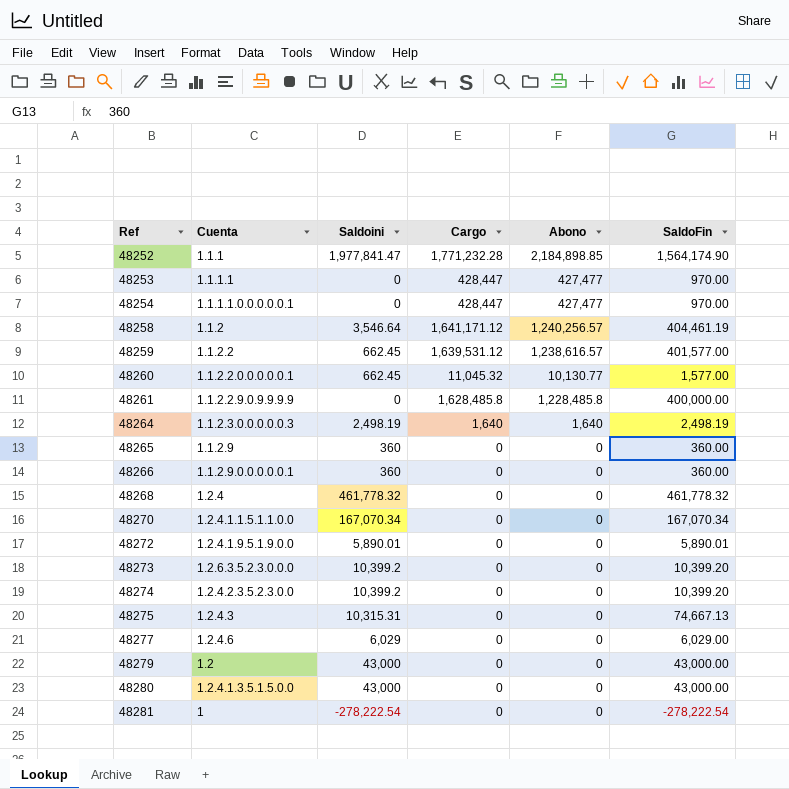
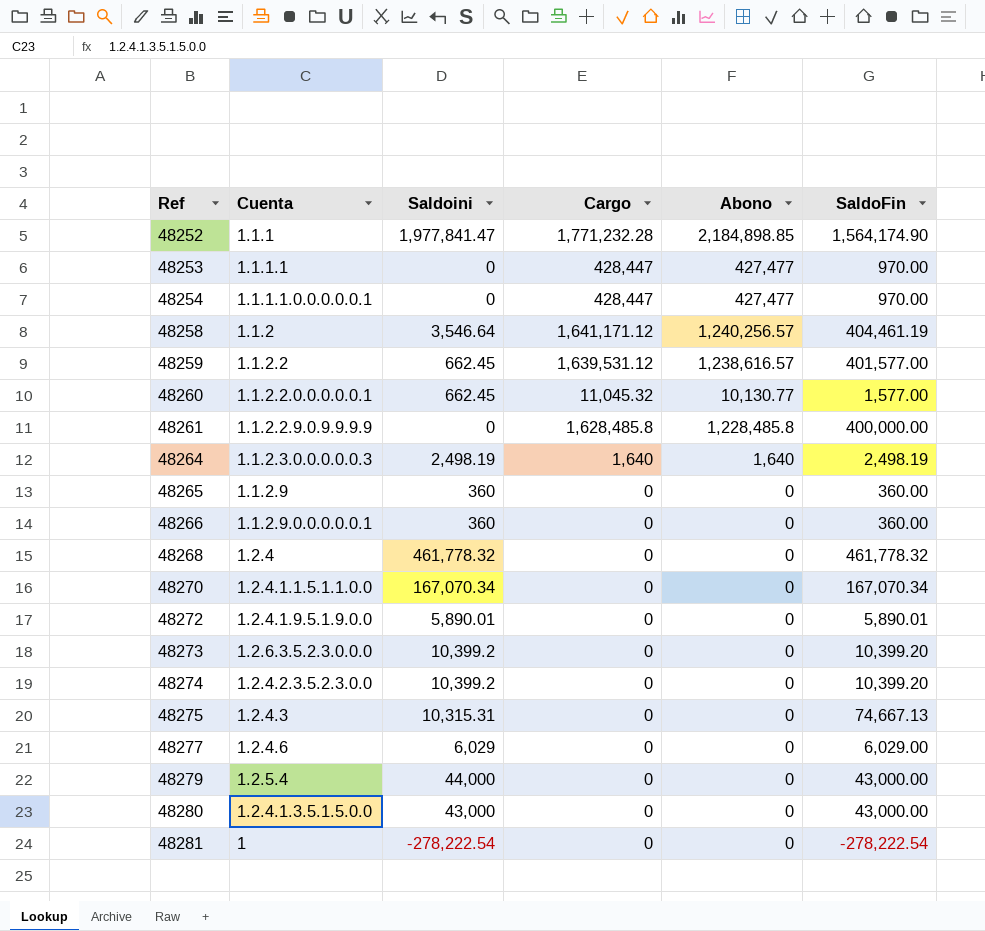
48279 | Cuenta: 1.2 -> 1.2.5.4
48279 | Saldoini: 43,000 -> 44,000

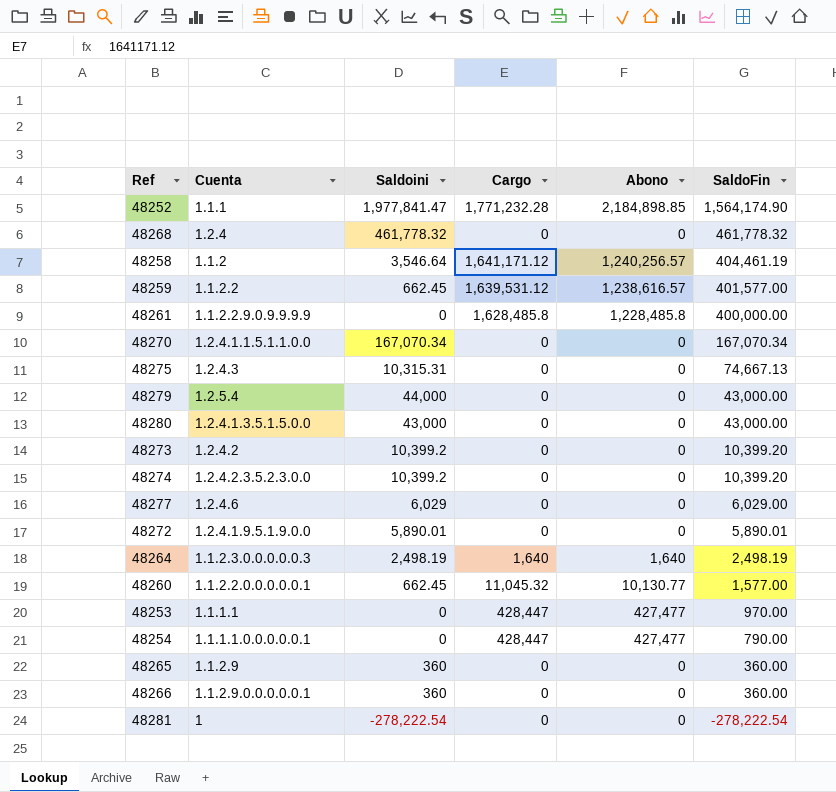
row order: Ref ascending -> SaldoFin descending
48273 | Cuenta: 1.2.6.3.5.2.3.0.0.0 -> 1.2.4.2
48254 | SaldoFin: 970.00 -> 790.00

